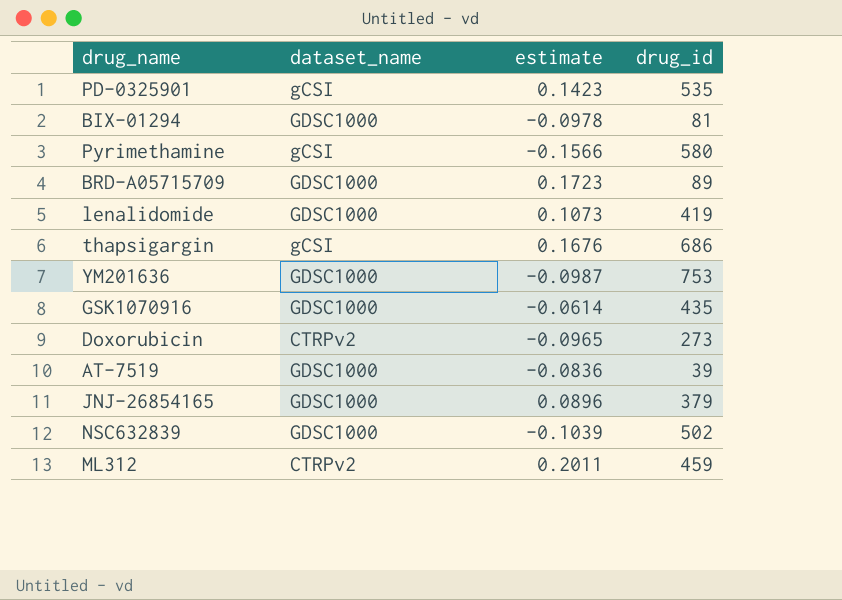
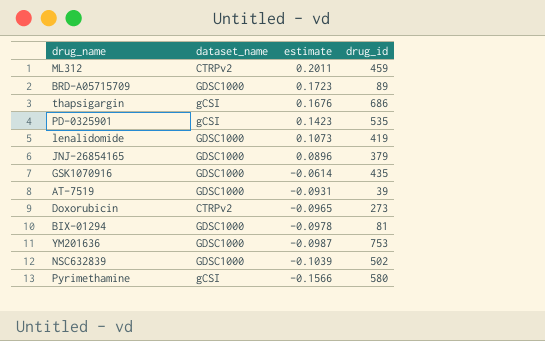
row order: none -> estimate descending
AT-7519 | estimate: -0.0836 -> -0.0931

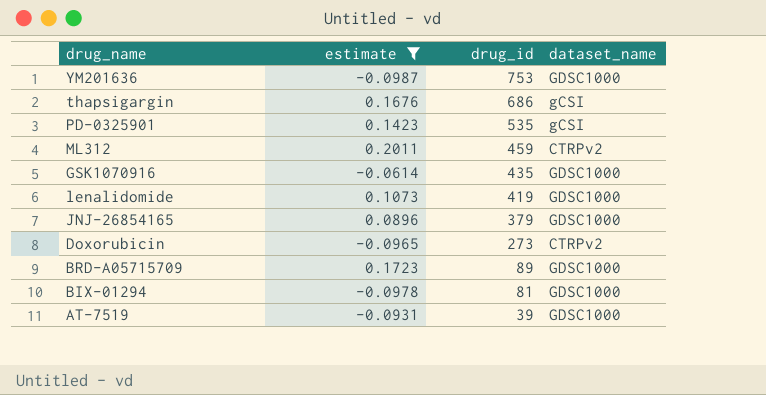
filter: none -> estimate >= -0.0987
row order: estimate descending -> drug_id descending
column dataset_name | position: 2 -> 4

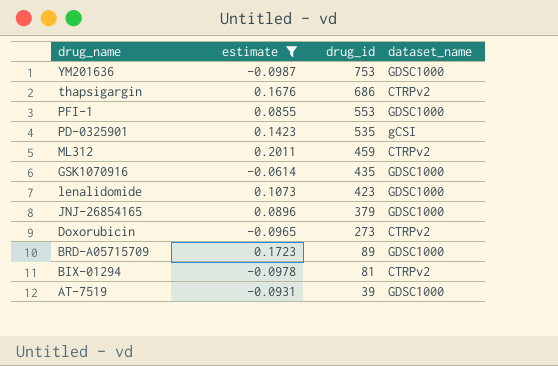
thapsigargin | dataset_name: gCSI -> CTRPv2
row PFI-1: none -> 0.0855 | 553 | GDSC1000
lenalidomide | drug_id: 419 -> 423
BIX-01294 | dataset_name: GDSC1000 -> CTRPv2

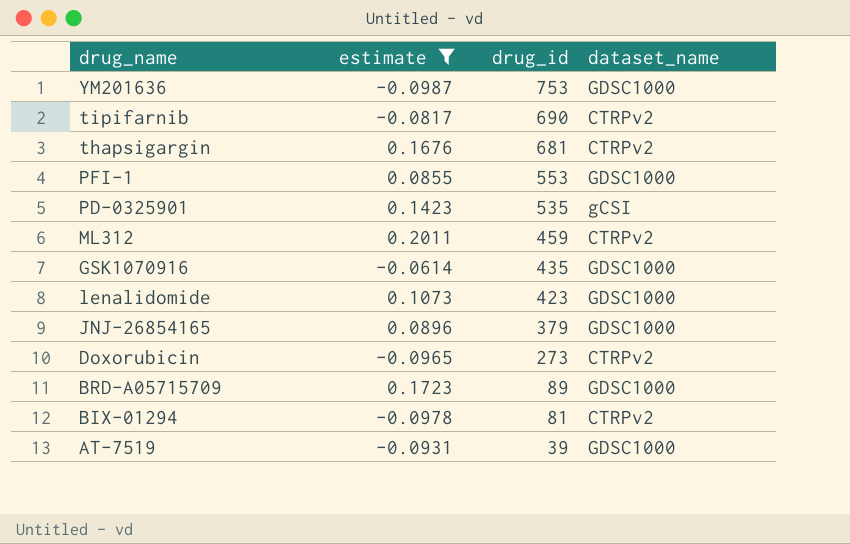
row tipifarnib: none -> -0.0817 | 690 | CTRPv2
thapsigargin | drug_id: 686 -> 681

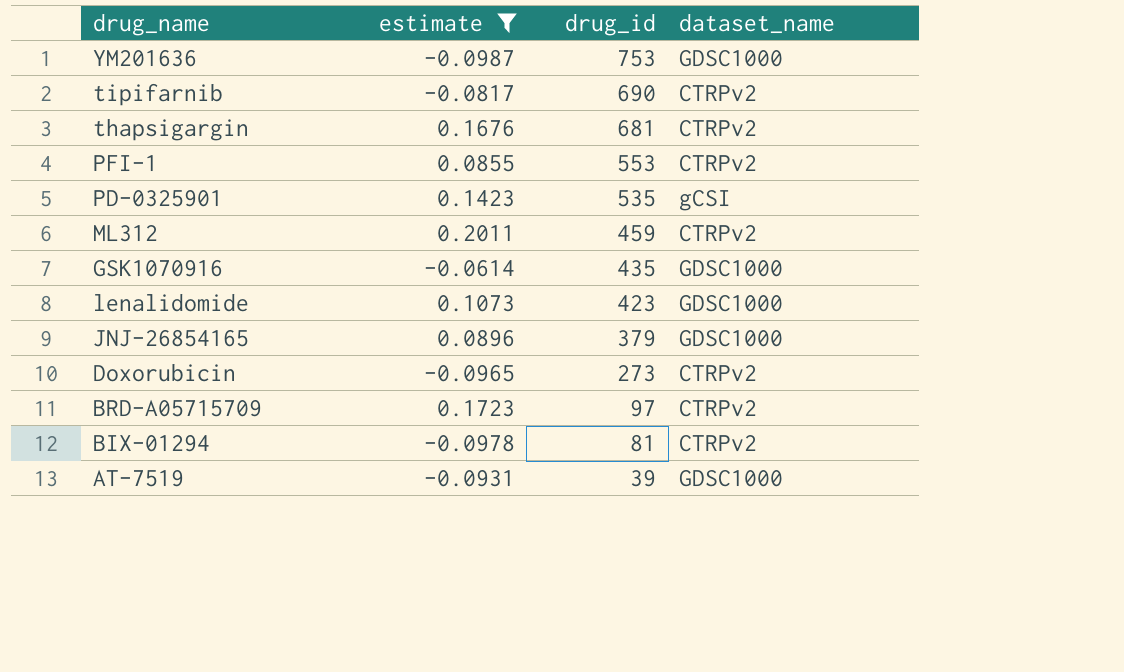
PFI-1 | dataset_name: GDSC1000 -> CTRPv2
BRD-A05715709 | drug_id: 89 -> 97
BRD-A05715709 | dataset_name: GDSC1000 -> CTRPv2

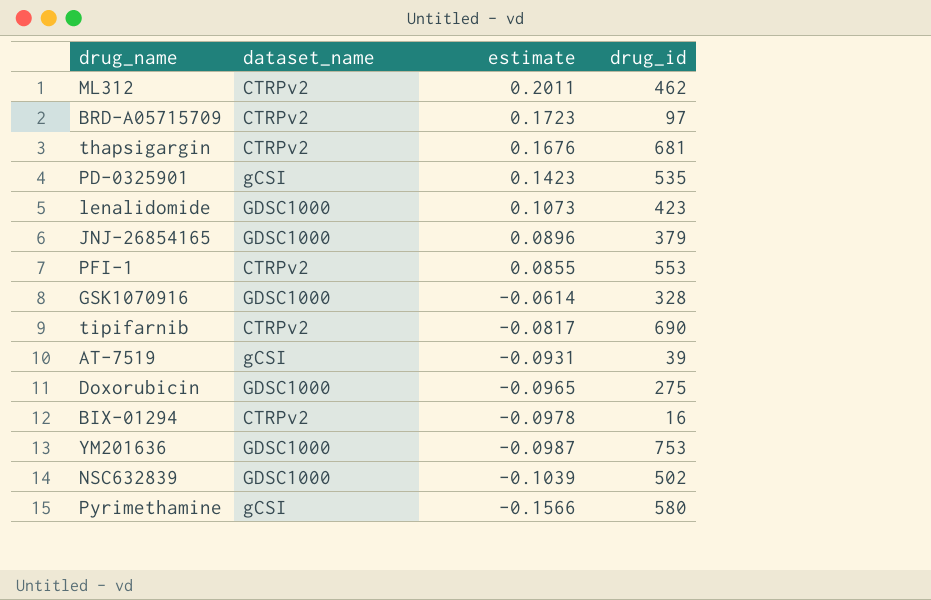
filter: estimate >= -0.0987 -> none
row order: drug_id descending -> estimate descending
column dataset_name | position: 4 -> 2
ML312 | drug_id: 459 -> 462
GSK1070916 | drug_id: 435 -> 328
AT-7519 | dataset_name: GDSC1000 -> gCSI
Doxorubicin | dataset_name: CTRPv2 -> GDSC1000
Doxorubicin | drug_id: 273 -> 275
BIX-01294 | drug_id: 81 -> 16

